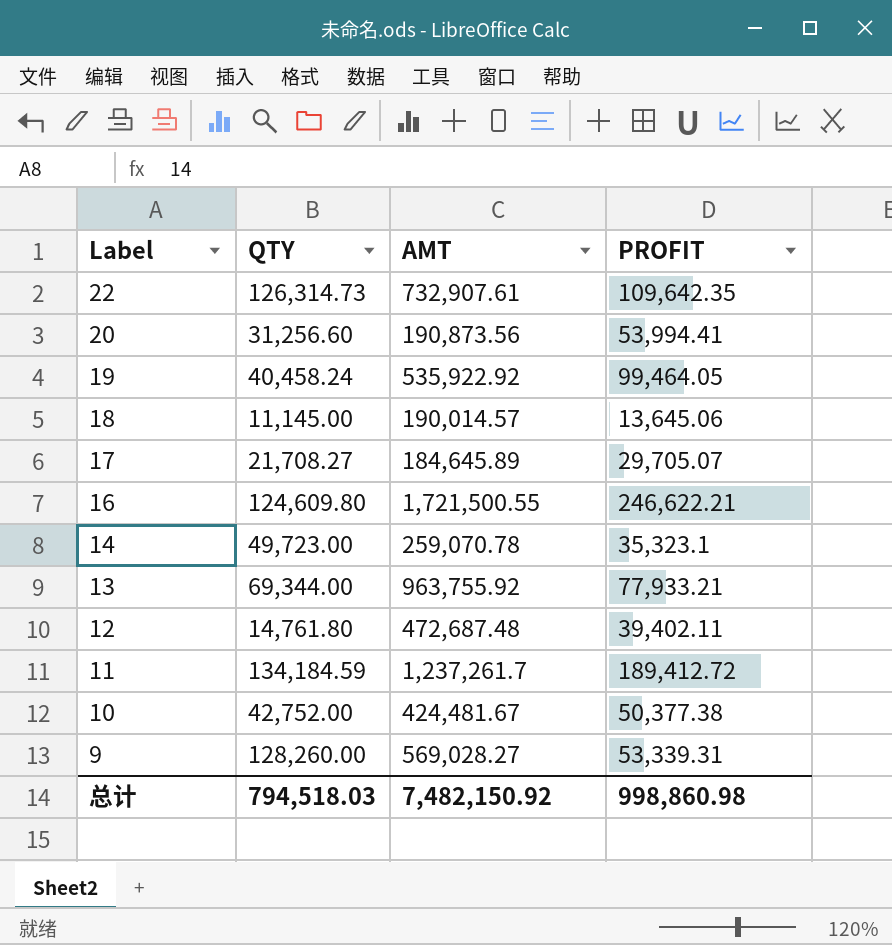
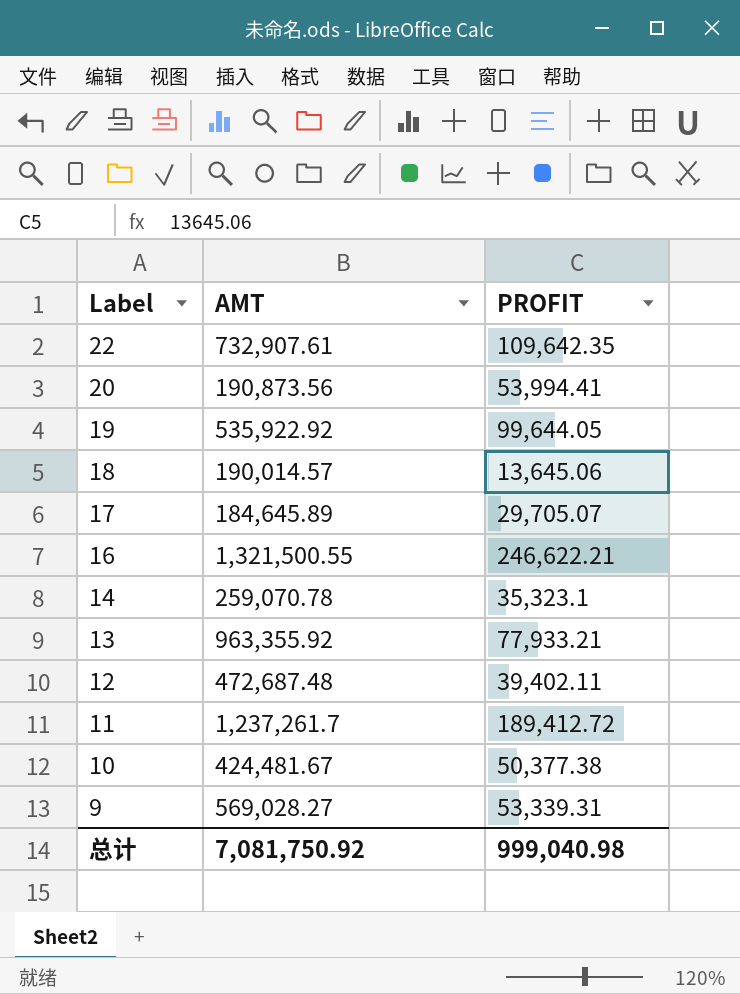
column QTY | position: 2 -> none
19 | PROFIT: 99,464.05 -> 99,644.05
16 | AMT: 1,721,500.55 -> 1,321,500.55
13 | AMT: 963,755.92 -> 963,355.92
总计 | AMT: 7,482,150.92 -> 7,081,750.92
总计 | PROFIT: 998,860.98 -> 999,040.98

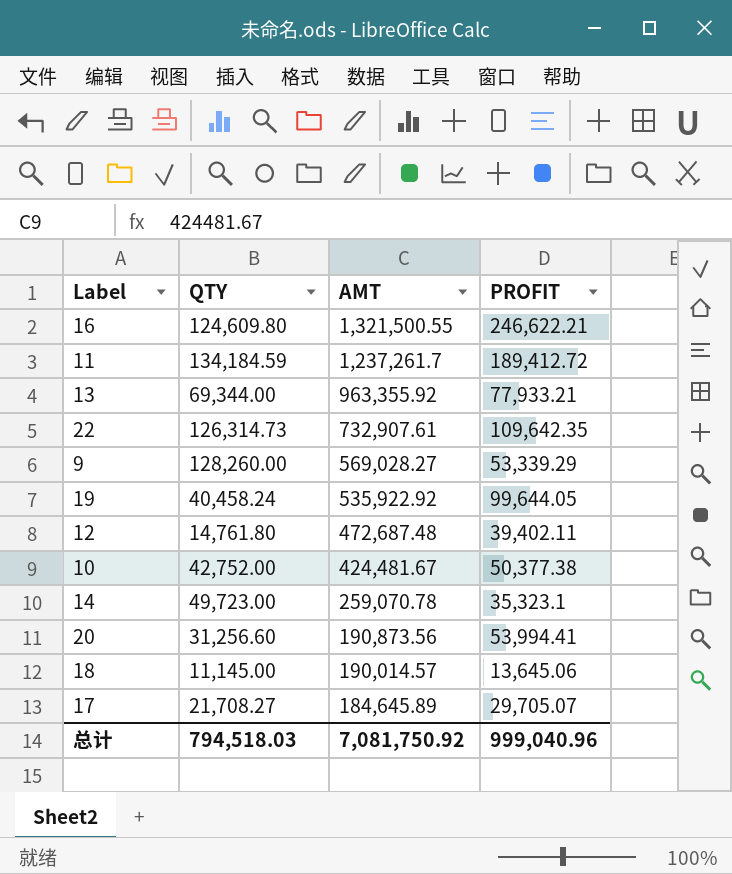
row order: Label descending -> AMT descending
column QTY | position: none -> 2
9 | PROFIT: 53,339.31 -> 53,339.29
总计 | PROFIT: 999,040.98 -> 999,040.96

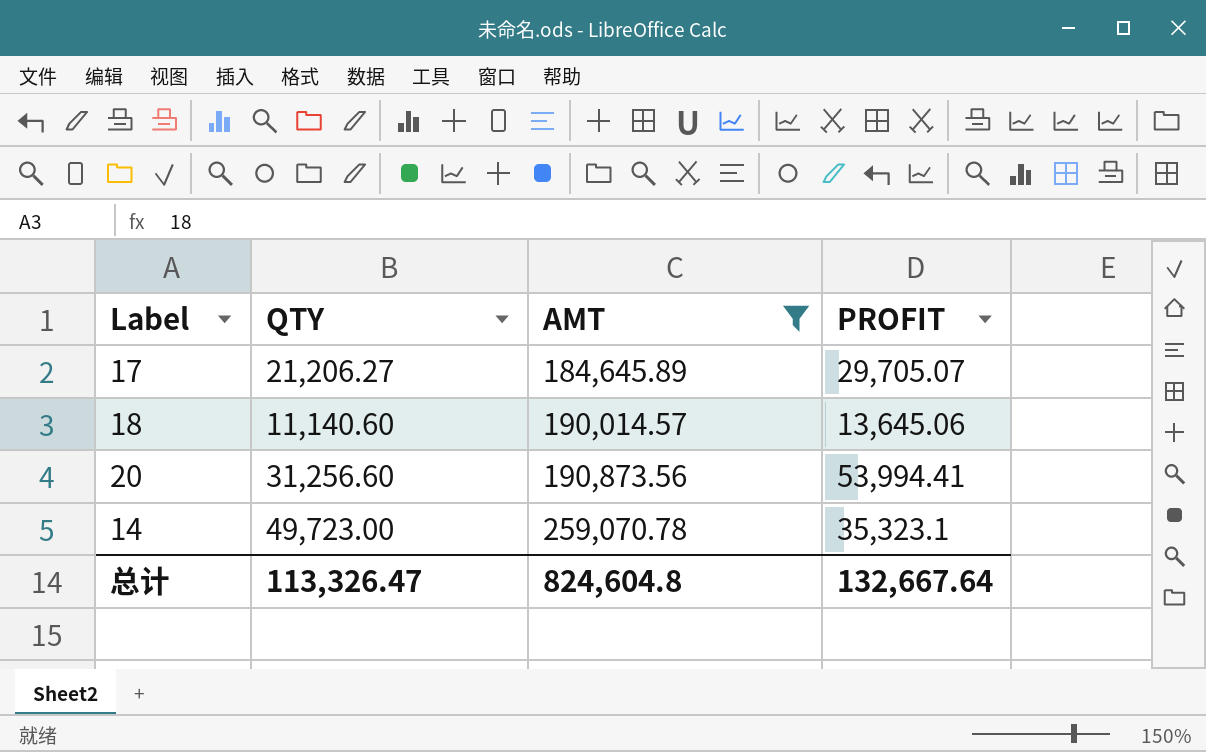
filter: none -> AMT <= 259,070.78
row order: AMT descending -> AMT ascending
17 | QTY: 21,708.27 -> 21,206.27
18 | QTY: 11,145.00 -> 11,140.60
总计 | QTY: 794,518.03 -> 113,326.47
总计 | AMT: 7,081,750.92 -> 824,604.8
总计 | PROFIT: 999,040.96 -> 132,667.64

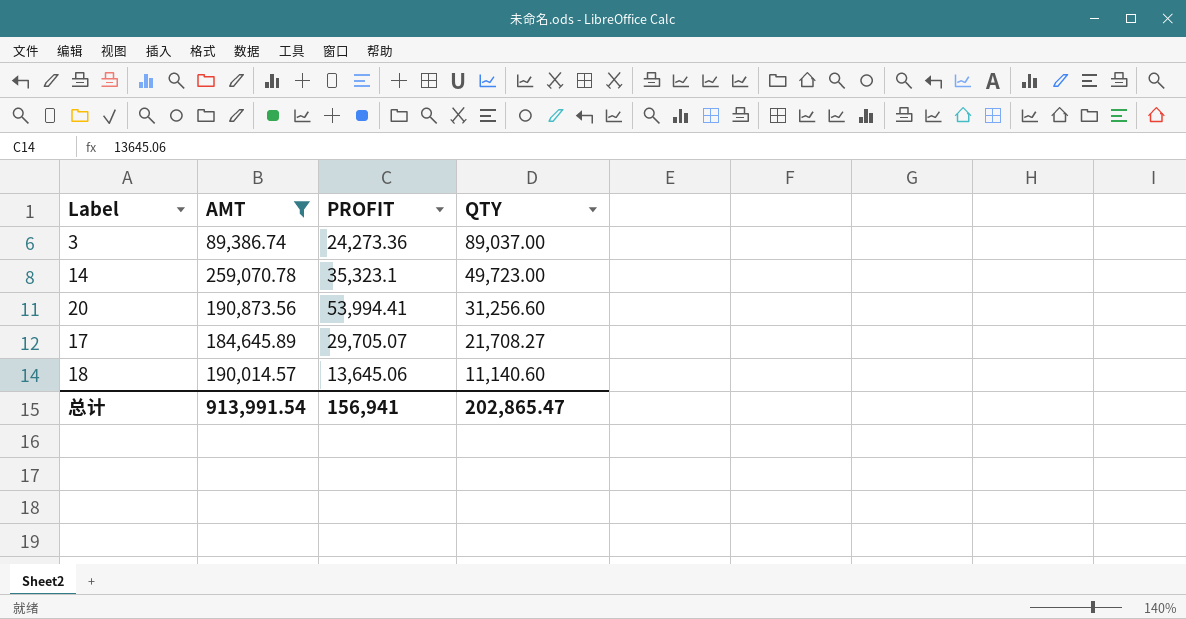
row order: AMT ascending -> QTY descending
column QTY | position: 2 -> 4
row 3: none -> 89,386.74 | 24,273.36 | 89,037.00
17 | QTY: 21,206.27 -> 21,708.27
总计 | AMT: 824,604.8 -> 913,991.54
总计 | PROFIT: 132,667.64 -> 156,941
总计 | QTY: 113,326.47 -> 202,865.47

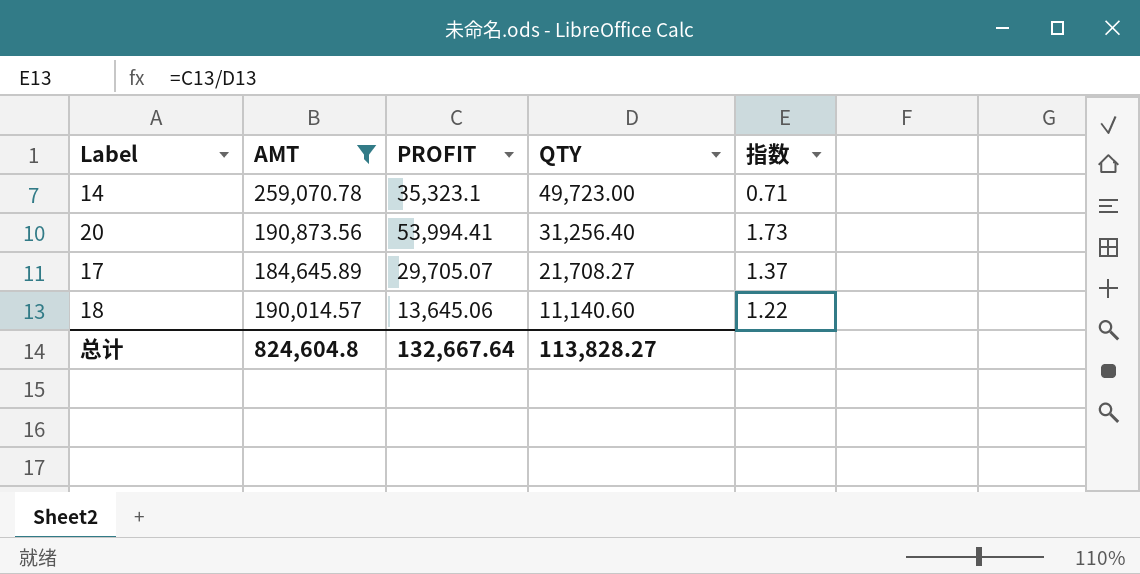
column 指数 | formula: none -> [PROFIT] / [QTY]
row 3: 89,386.74 | 24,273.36 | 89,037.00 -> none
20 | QTY: 31,256.60 -> 31,256.40
总计 | AMT: 913,991.54 -> 824,604.8
总计 | PROFIT: 156,941 -> 132,667.64
总计 | QTY: 202,865.47 -> 113,828.27

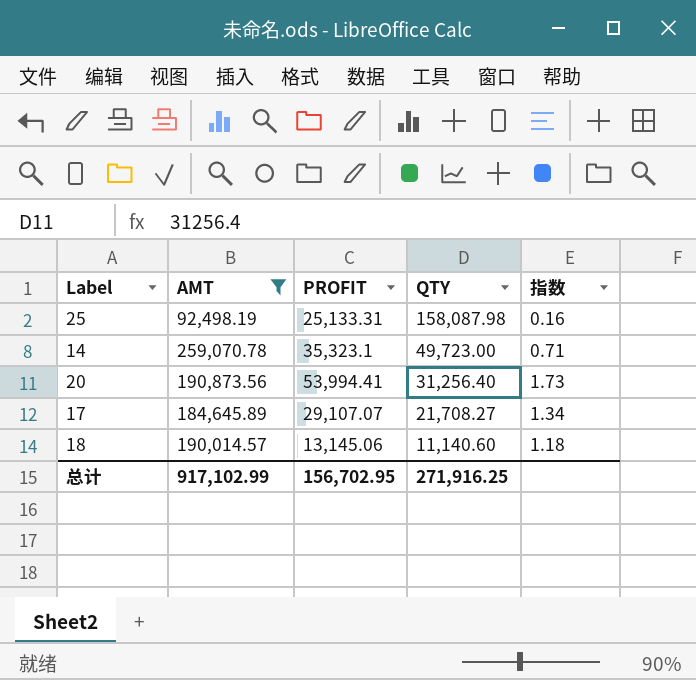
row 25: none -> 92,498.19 | 25,133.31 | 158,087.98 | 0.16
17 | PROFIT: 29,705.07 -> 29,107.07
17 | 指数: 1.37 -> 1.34
18 | PROFIT: 13,645.06 -> 13,145.06
18 | 指数: 1.22 -> 1.18
总计 | AMT: 824,604.8 -> 917,102.99
总计 | PROFIT: 132,667.64 -> 156,702.95
总计 | QTY: 113,828.27 -> 271,916.25

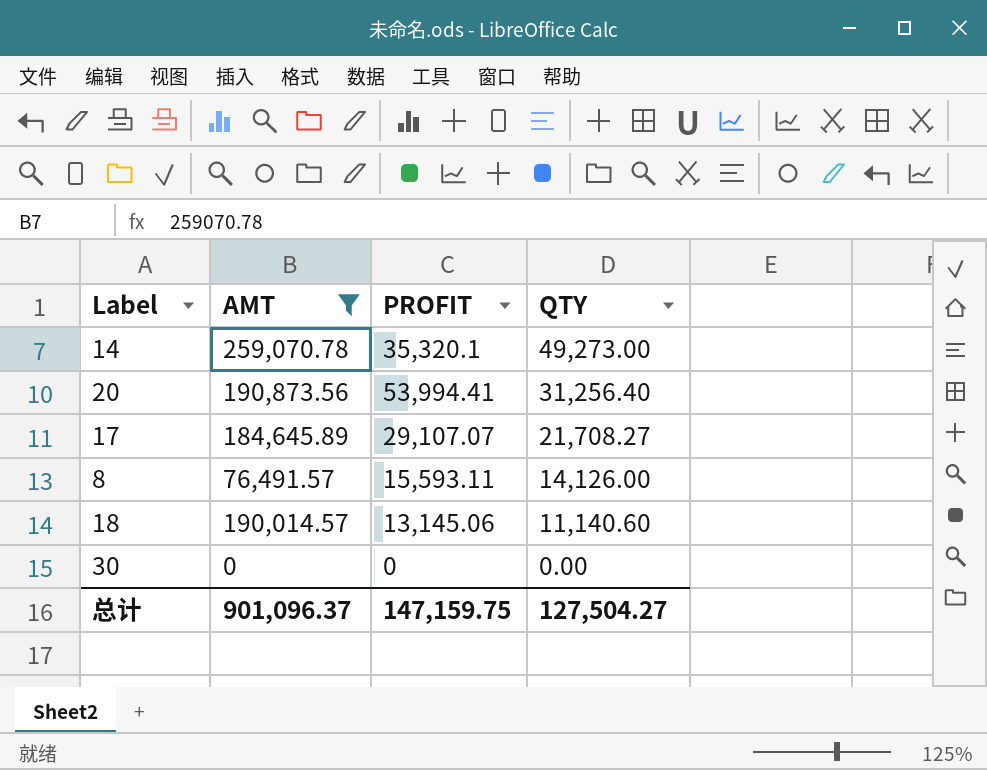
column 指数 | formula: [PROFIT] / [QTY] -> none
row 25: 92,498.19 | 25,133.31 | 158,087.98 | 0.16 -> none
14 | PROFIT: 35,323.1 -> 35,320.1
14 | QTY: 49,723.00 -> 49,273.00
row 8: none -> 76,491.57 | 15,593.11 | 14,126.00
row 30: none -> 0 | 0 | 0.00
总计 | AMT: 917,102.99 -> 901,096.37
总计 | PROFIT: 156,702.95 -> 147,159.75
总计 | QTY: 271,916.25 -> 127,504.27

